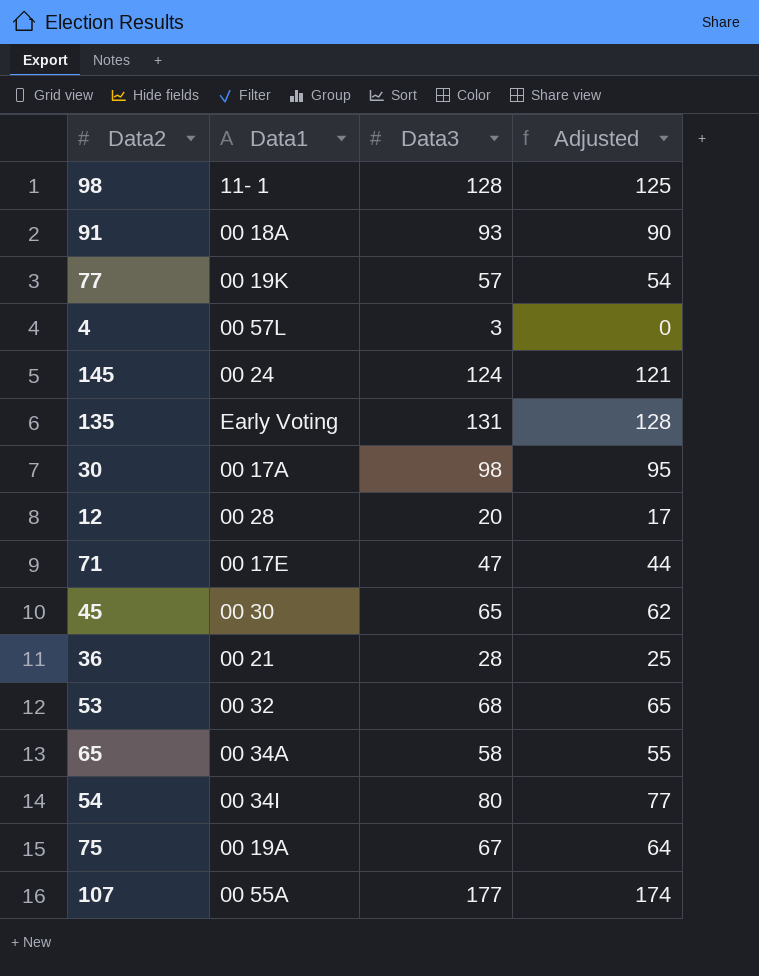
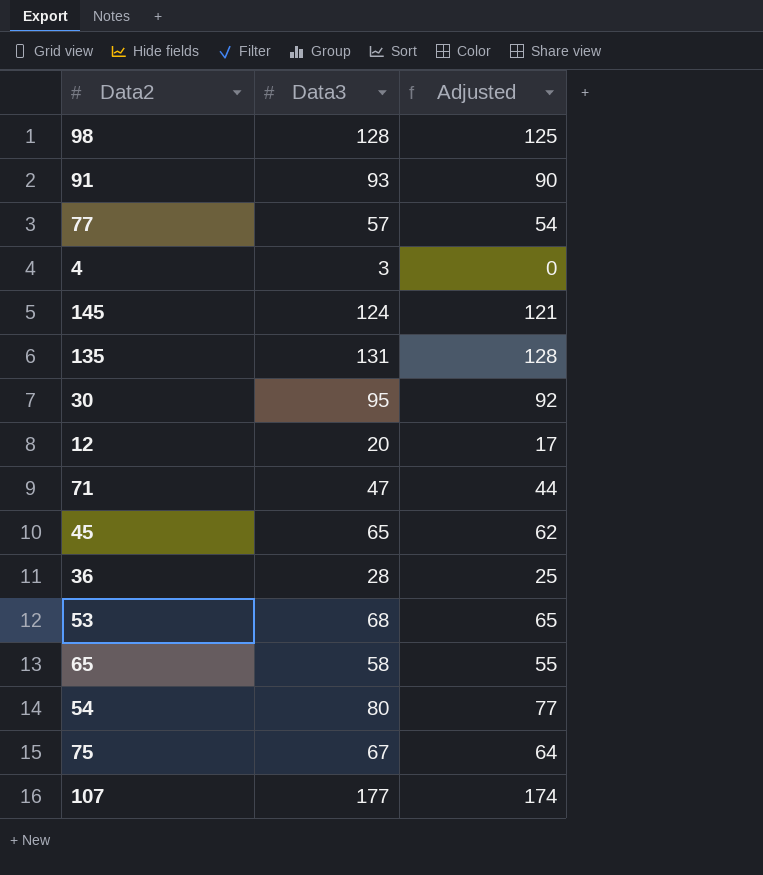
column Data1 | position: 2 -> none
30 | Data3: 98 -> 95
30 | Adjusted: 95 -> 92

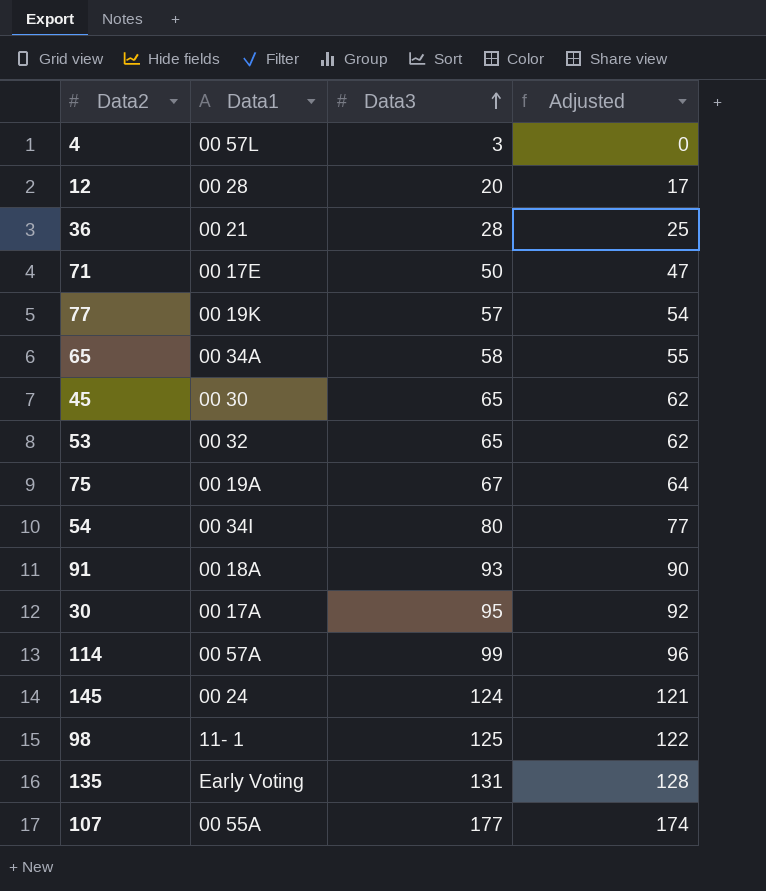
row order: none -> Data3 ascending
column Data1 | position: none -> 2
71 | Data3: 47 -> 50
71 | Adjusted: 44 -> 47
53 | Data3: 68 -> 65
53 | Adjusted: 65 -> 62
row 114: none -> 00 57A | 99 | 96
98 | Data3: 128 -> 125
98 | Adjusted: 125 -> 122

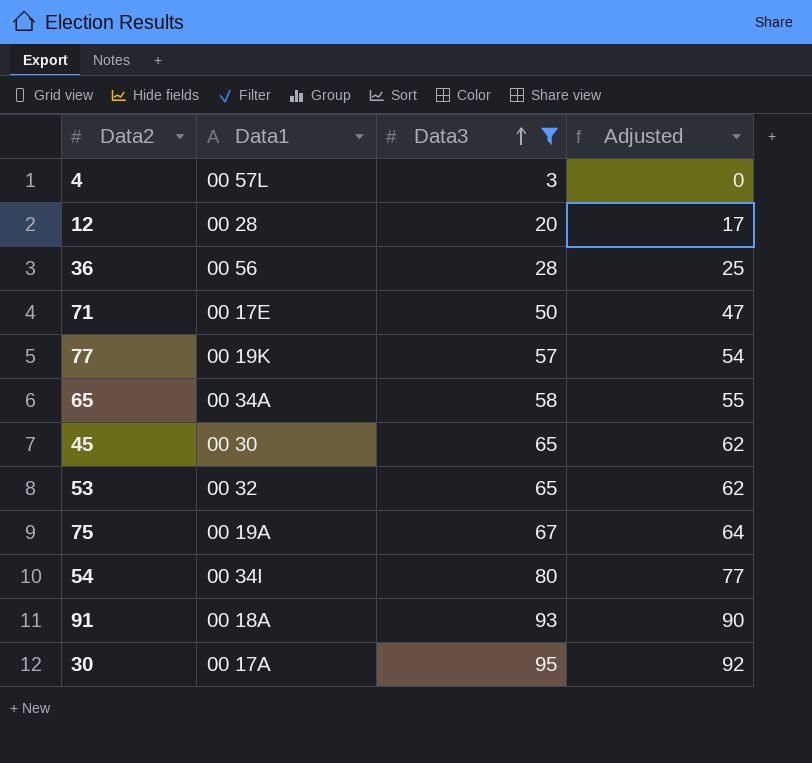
filter: none -> Data3 <= 95
36 | Data1: 00 21 -> 00 56

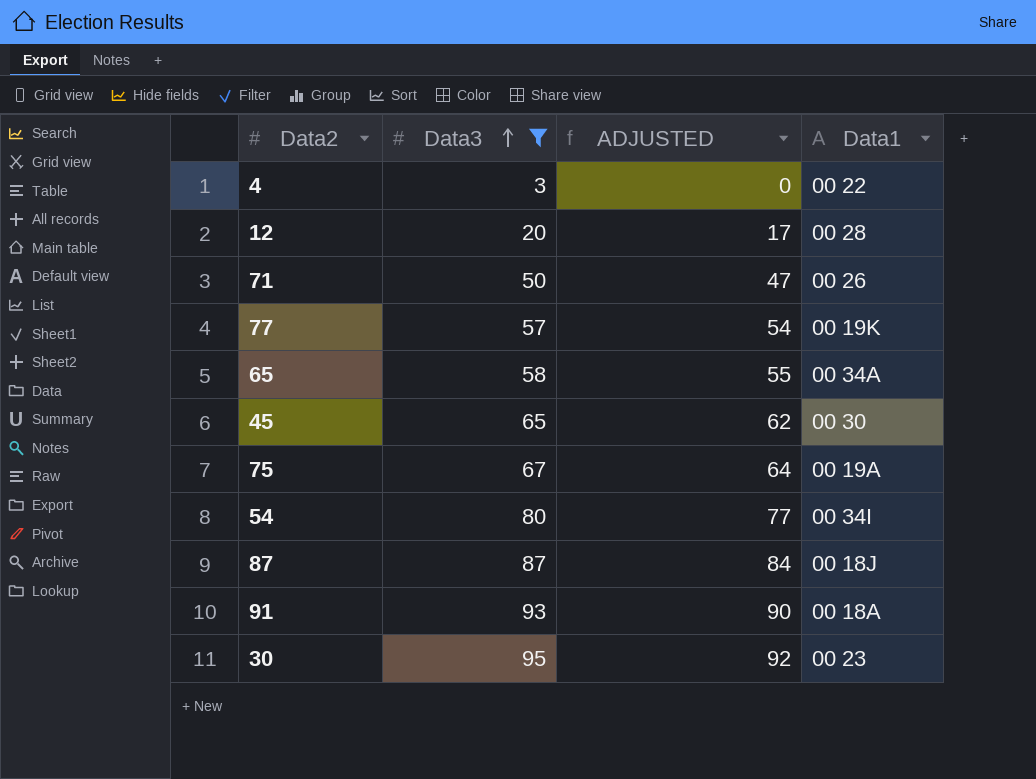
column name: Adjusted -> ADJUSTED
column Data1 | position: 2 -> 4
row 36: 00 56 | 28 | 25 -> none
row 53: 00 32 | 65 | 62 -> none
4 | Data1: 00 57L -> 00 22
71 | Data1: 00 17E -> 00 26
row 87: none -> 87 | 84 | 00 18J
30 | Data1: 00 17A -> 00 23

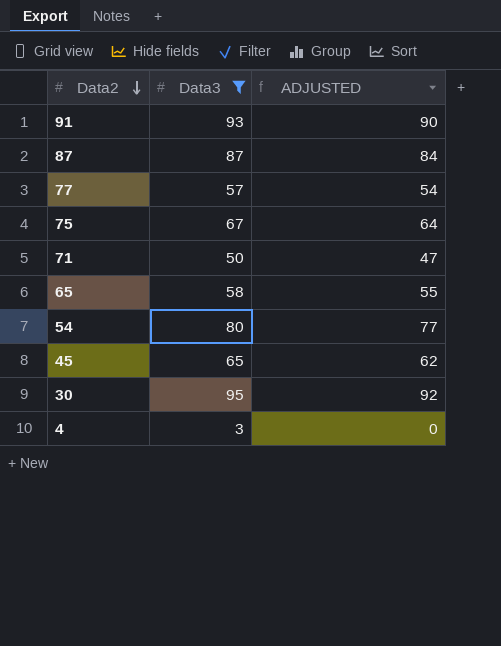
row order: Data3 ascending -> Data2 descending
column Data1 | position: 4 -> none
row 12: 20 | 17 | 00 28 -> none

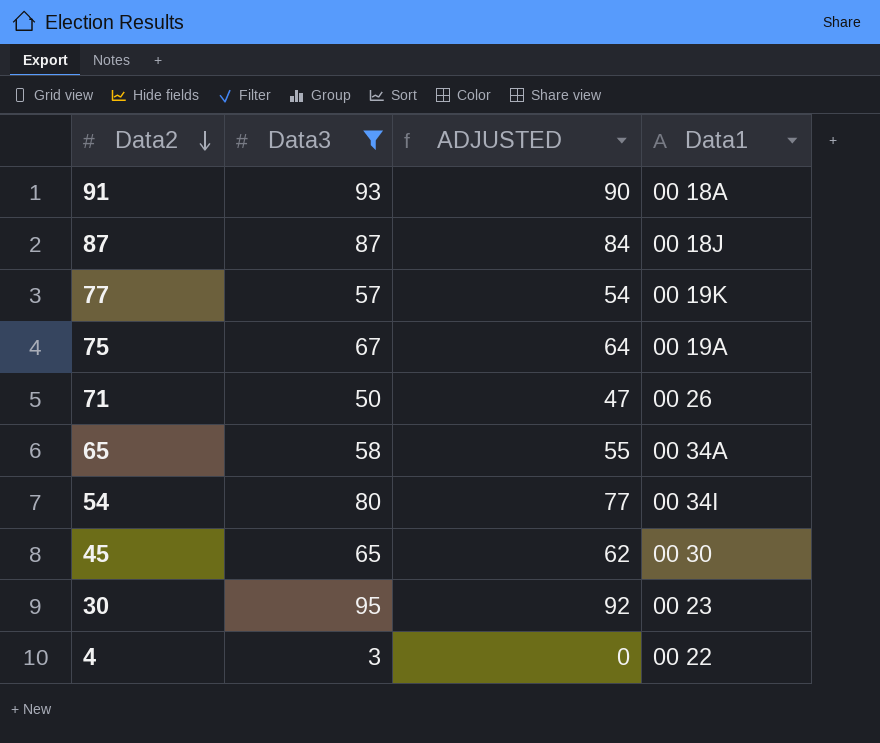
column Data1 | position: none -> 4

